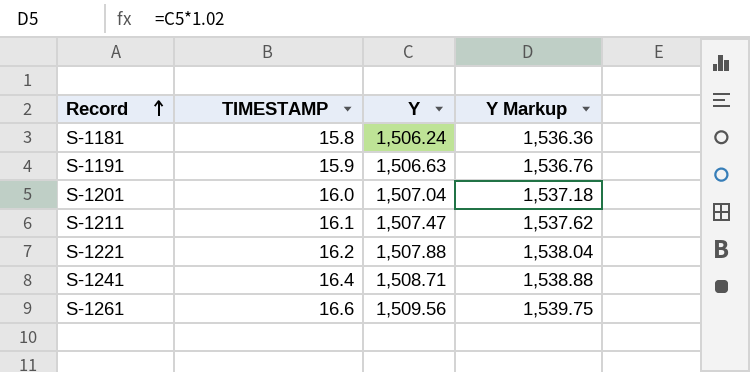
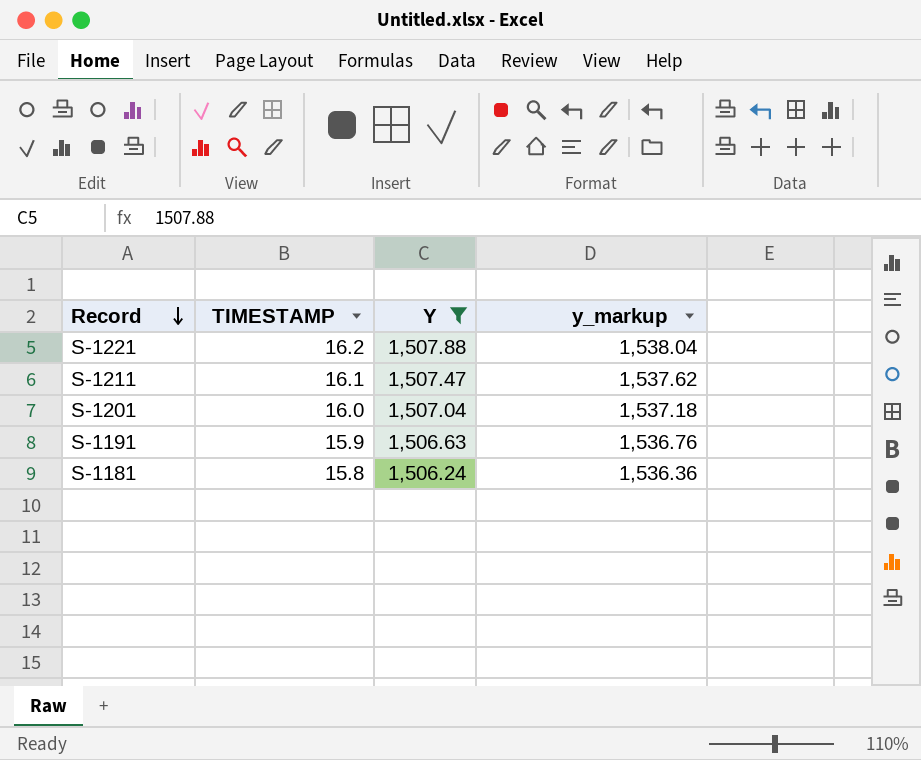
filter: none -> Y <= 1,507.88
row order: Record ascending -> Record descending
column name: Y Markup -> y_markup

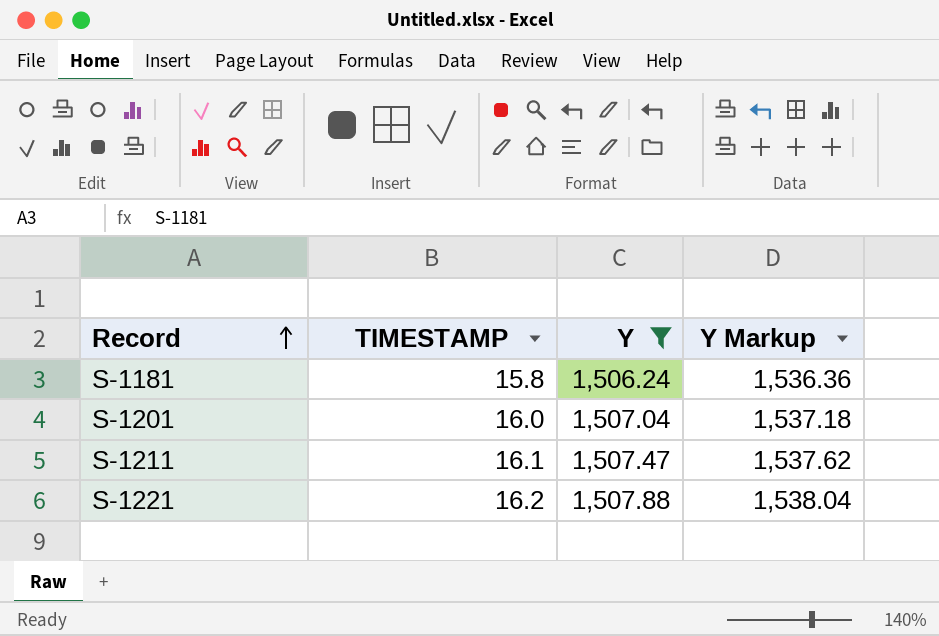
row order: Record descending -> Record ascending
column name: y_markup -> Y Markup
row S-1191: 15.9 | 1,506.63 | 1,536.76 -> none

